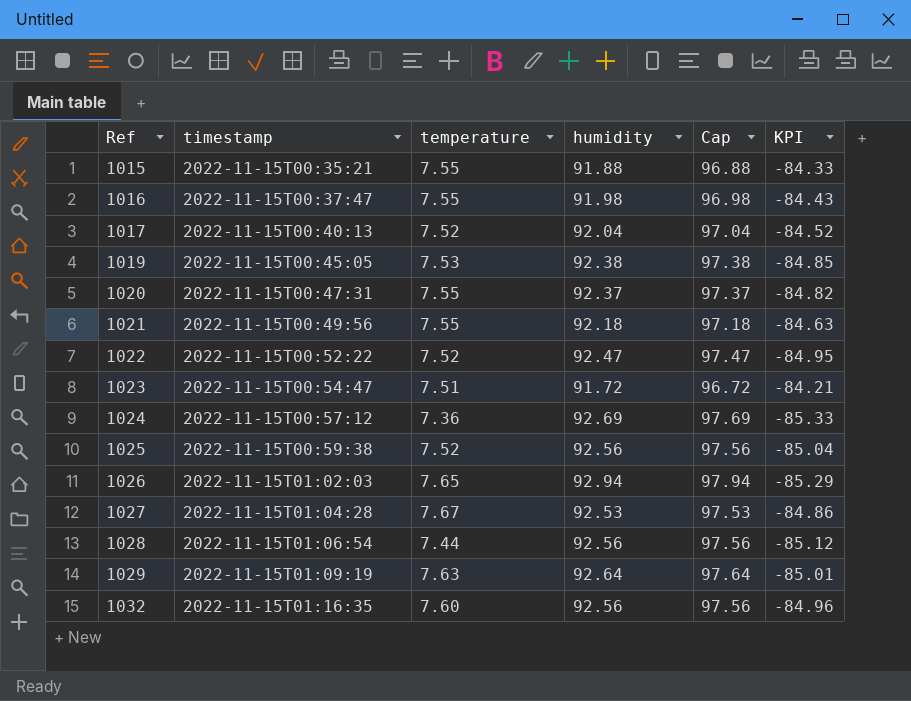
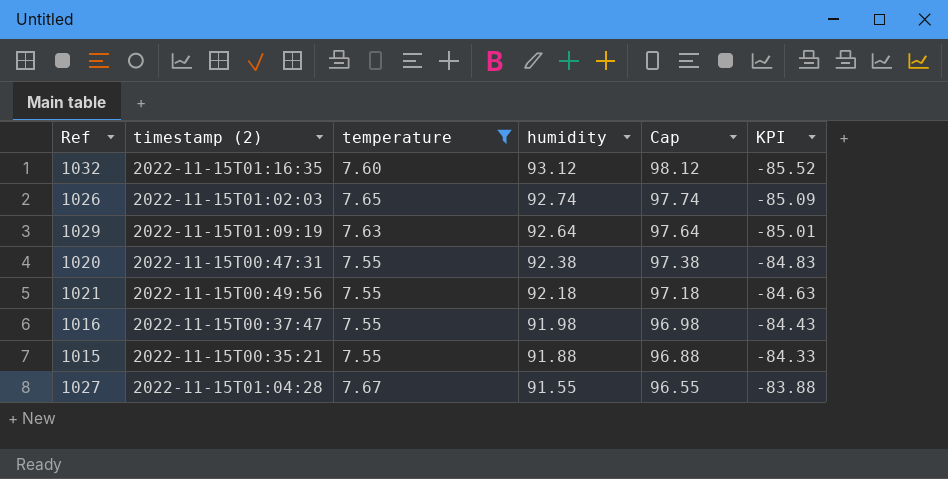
filter: none -> temperature >= 7.55
row order: Ref ascending -> humidity descending
column name: timestamp -> timestamp (2)
1032 | humidity: 92.56 -> 93.12
1032 | Cap: 97.56 -> 98.12
1032 | KPI: -84.96 -> -85.52
1026 | humidity: 92.94 -> 92.74
1026 | Cap: 97.94 -> 97.74
1026 | KPI: -85.29 -> -85.09
1020 | humidity: 92.37 -> 92.38
1020 | Cap: 97.37 -> 97.38
1020 | KPI: -84.82 -> -84.83
1027 | humidity: 92.53 -> 91.55
1027 | Cap: 97.53 -> 96.55
1027 | KPI: -84.86 -> -83.88

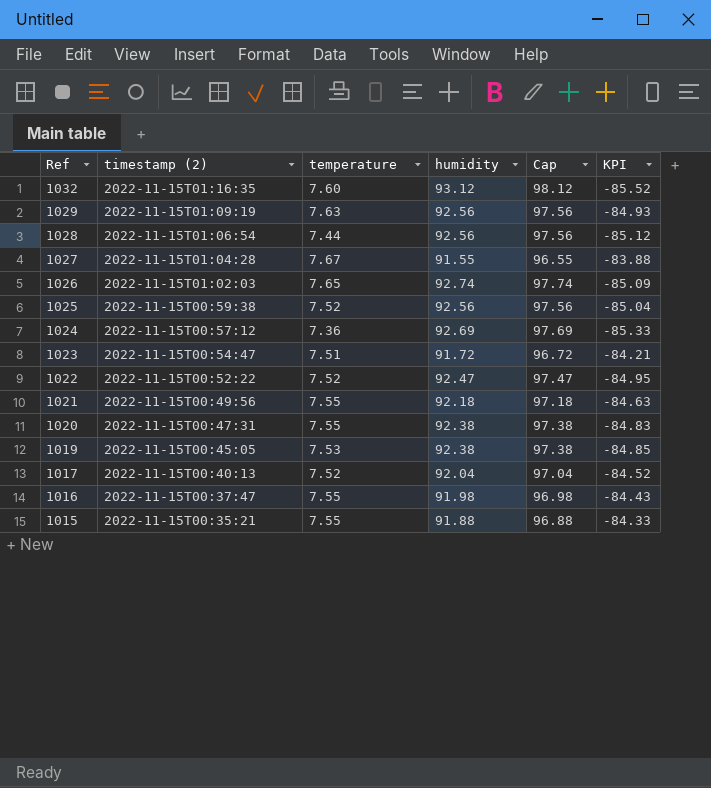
filter: temperature >= 7.55 -> none
row order: humidity descending -> Ref descending
1029 | humidity: 92.64 -> 92.56
1029 | Cap: 97.64 -> 97.56
1029 | KPI: -85.01 -> -84.93

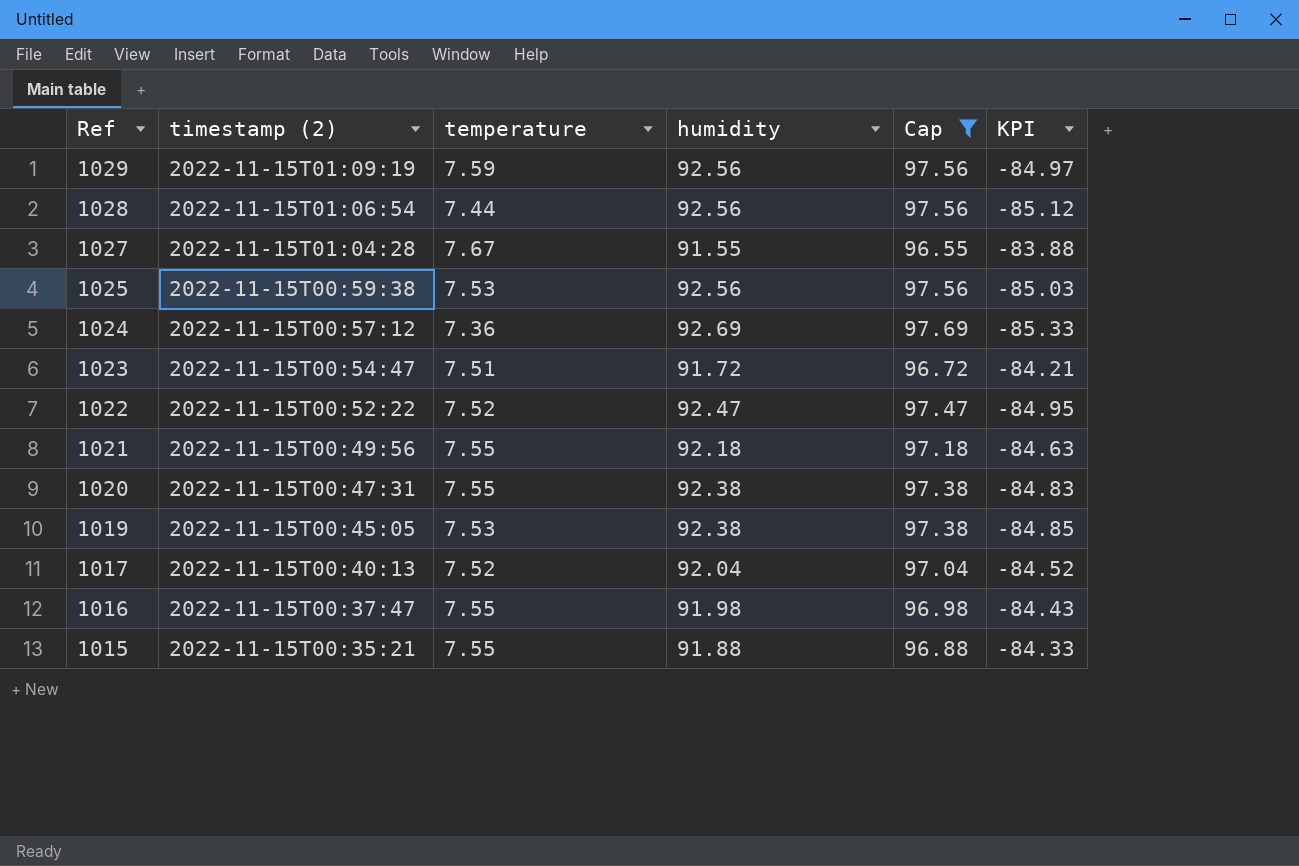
filter: none -> Cap <= 97.69
1029 | temperature: 7.63 -> 7.59
1029 | KPI: -84.93 -> -84.97
1025 | temperature: 7.52 -> 7.53
1025 | KPI: -85.04 -> -85.03

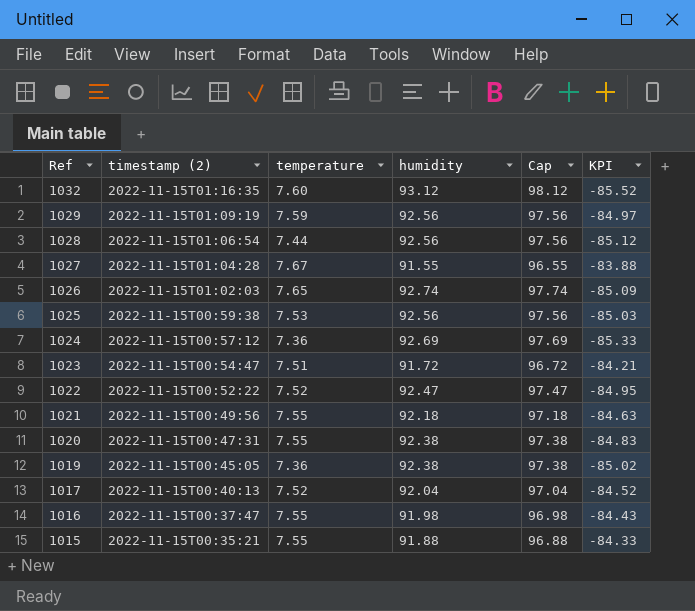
filter: Cap <= 97.69 -> none
1019 | temperature: 7.53 -> 7.36
1019 | KPI: -84.85 -> -85.02

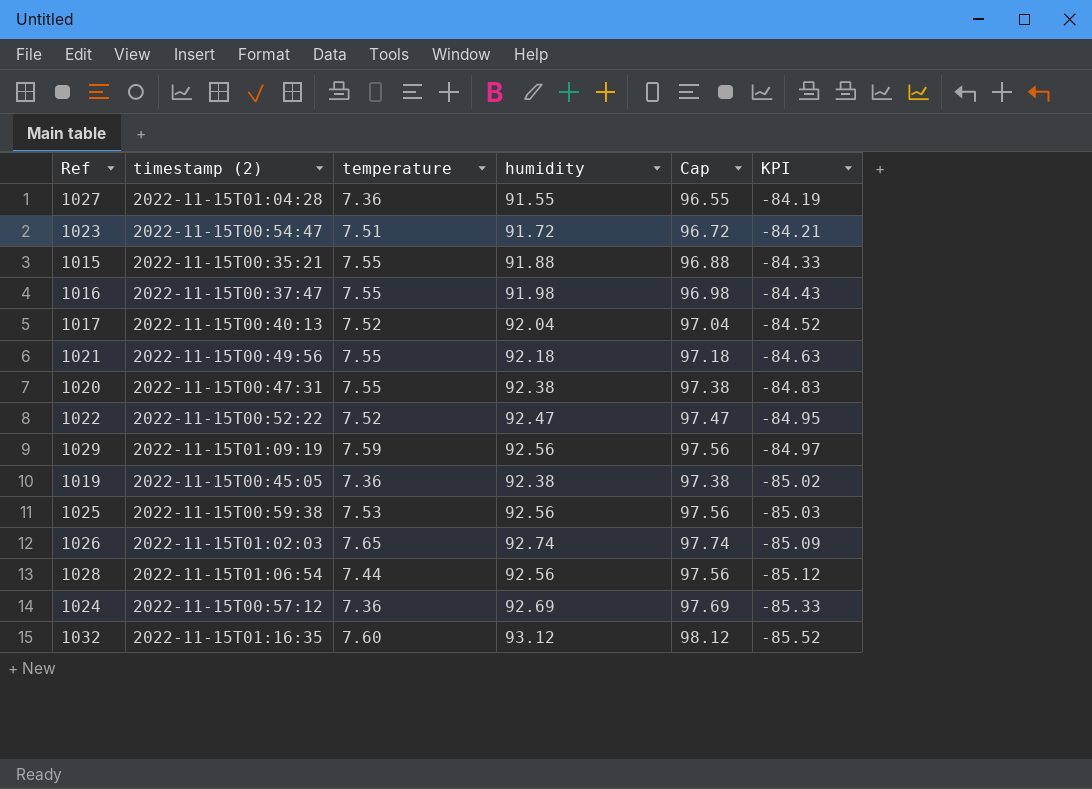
row order: Ref descending -> KPI descending
1027 | temperature: 7.67 -> 7.36
1027 | KPI: -83.88 -> -84.19

